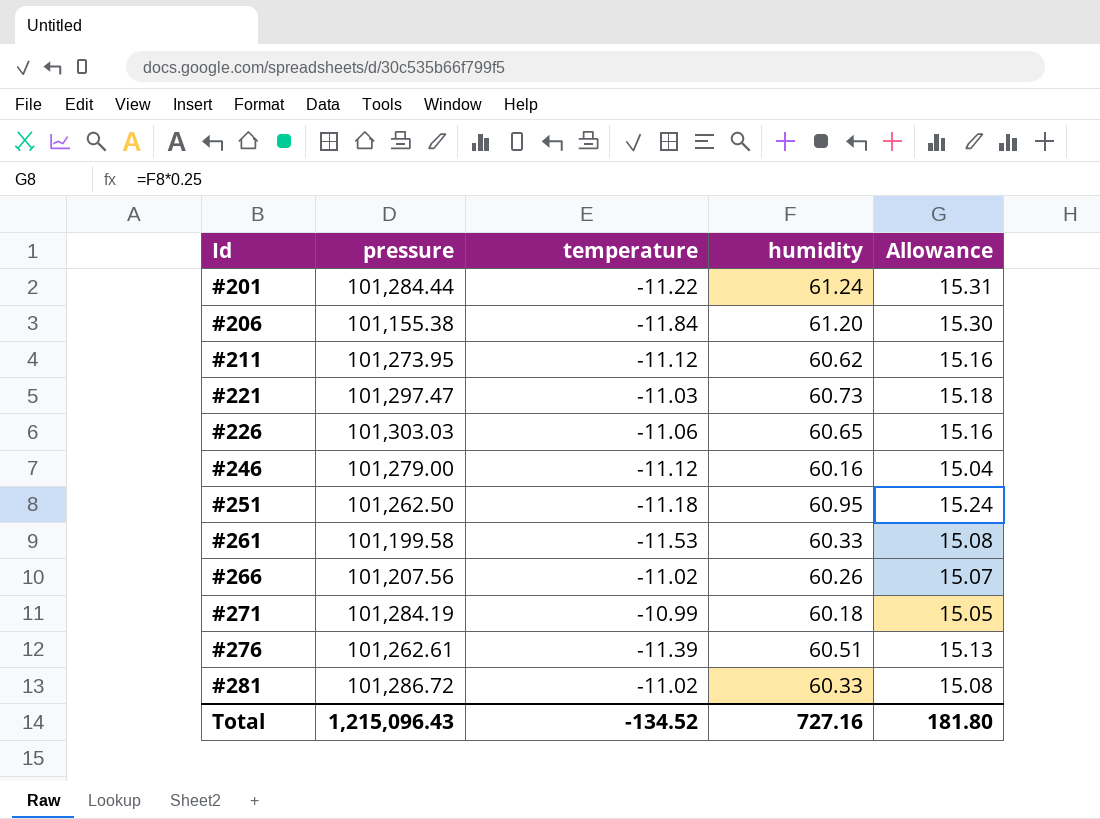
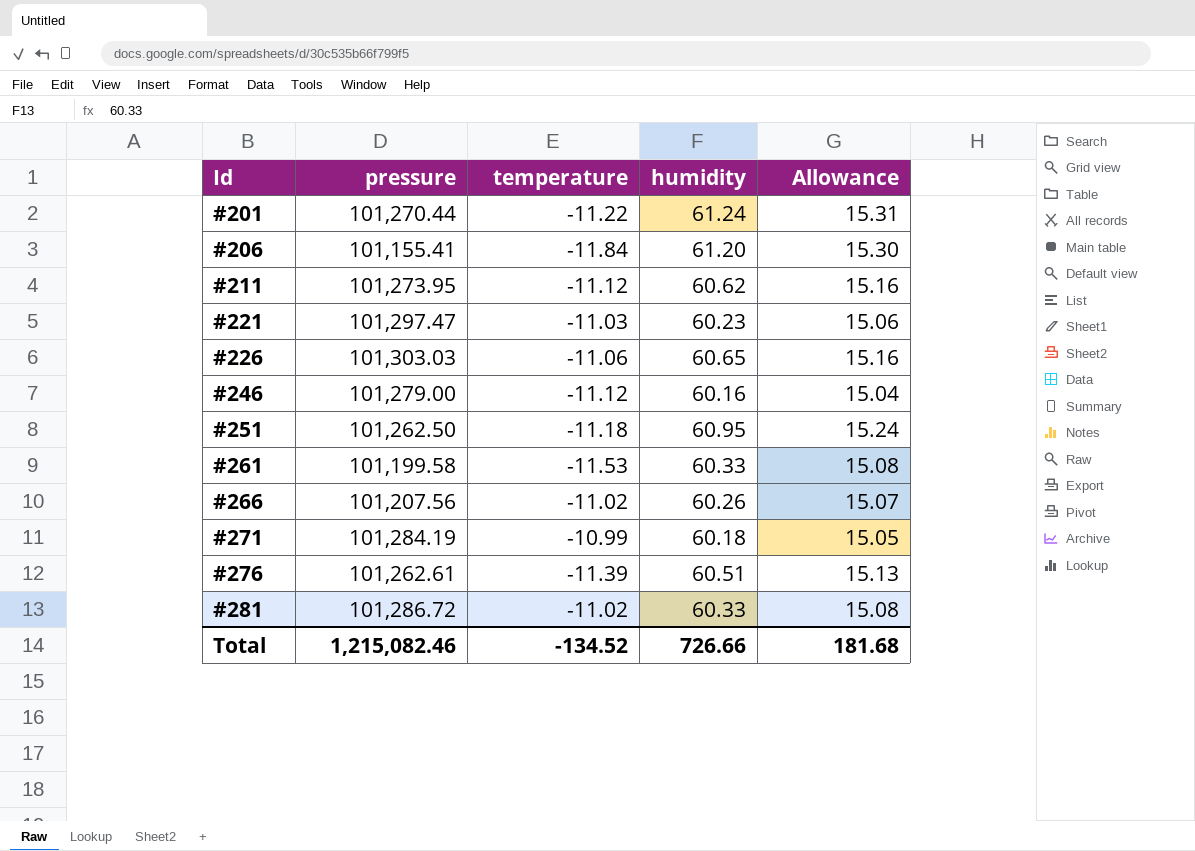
#201 | pressure: 101,284.44 -> 101,270.44
#206 | pressure: 101,155.38 -> 101,155.41
#221 | humidity: 60.73 -> 60.23
#221 | Allowance: 15.18 -> 15.06
Total | pressure: 1,215,096.43 -> 1,215,082.46
Total | humidity: 727.16 -> 726.66
Total | Allowance: 181.80 -> 181.68

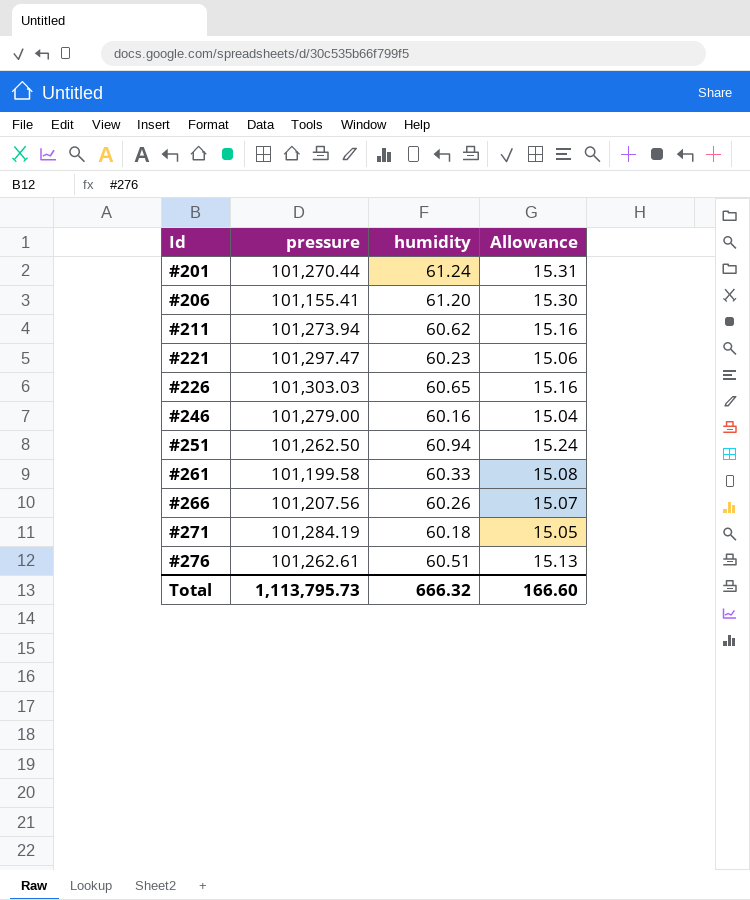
column temperature | position: 3 -> none
row #281: 101,286.72 | -11.02 | 60.33 | 15.08 -> none
#211 | pressure: 101,273.95 -> 101,273.94
#251 | humidity: 60.95 -> 60.94
Total | pressure: 1,215,082.46 -> 1,113,795.73
Total | humidity: 726.66 -> 666.32
Total | Allowance: 181.68 -> 166.60

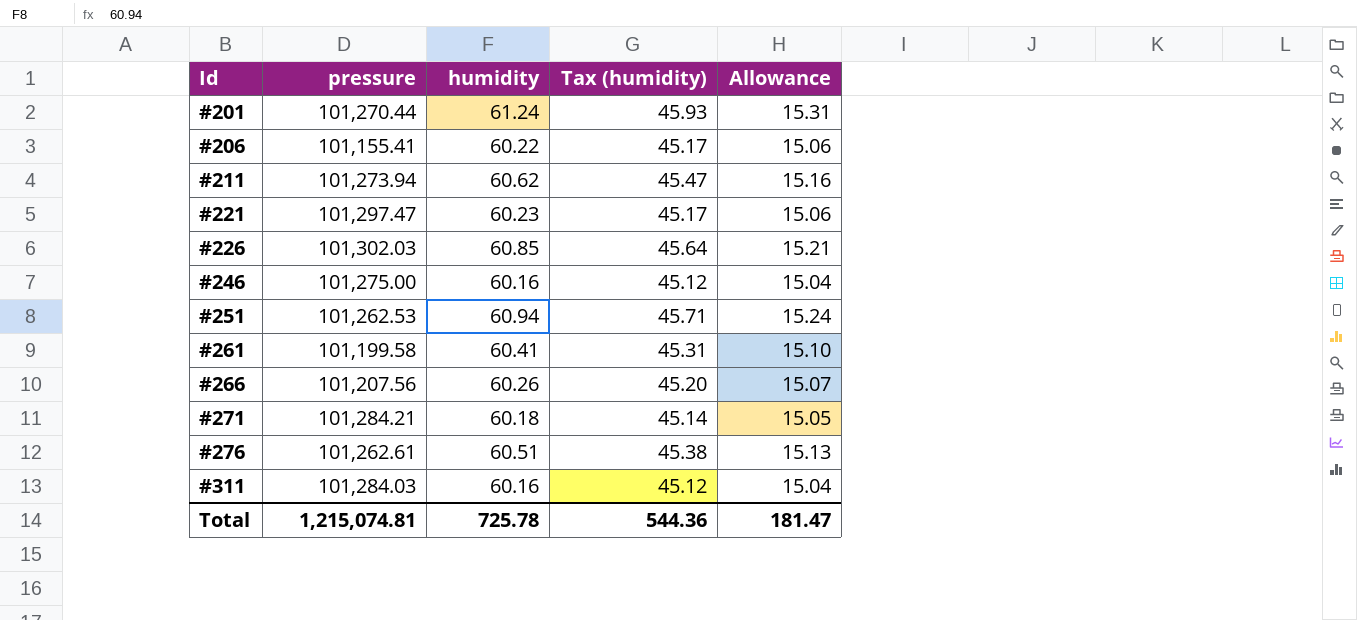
column Tax (humidity) | formula: none -> [humidity] * 0.75
#206 | humidity: 61.20 -> 60.22
#206 | Allowance: 15.30 -> 15.06
#226 | pressure: 101,303.03 -> 101,302.03
#226 | humidity: 60.65 -> 60.85
#226 | Allowance: 15.16 -> 15.21
#246 | pressure: 101,279.00 -> 101,275.00
#251 | pressure: 101,262.50 -> 101,262.53
#261 | humidity: 60.33 -> 60.41
#261 | Allowance: 15.08 -> 15.10
#271 | pressure: 101,284.19 -> 101,284.21
row #311: none -> 101,284.03 | 60.16 | 45.12 | 15.04
Total | pressure: 1,113,795.73 -> 1,215,074.81
Total | humidity: 666.32 -> 725.78
Total | Allowance: 166.60 -> 181.47

